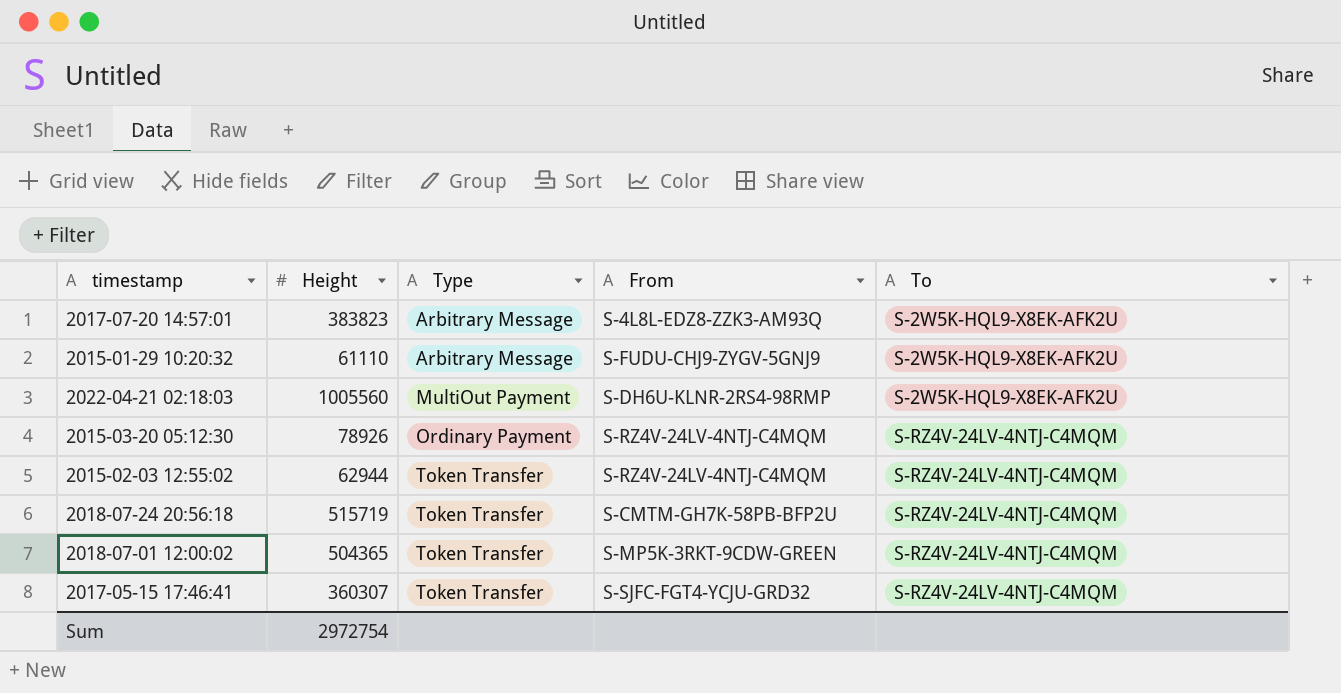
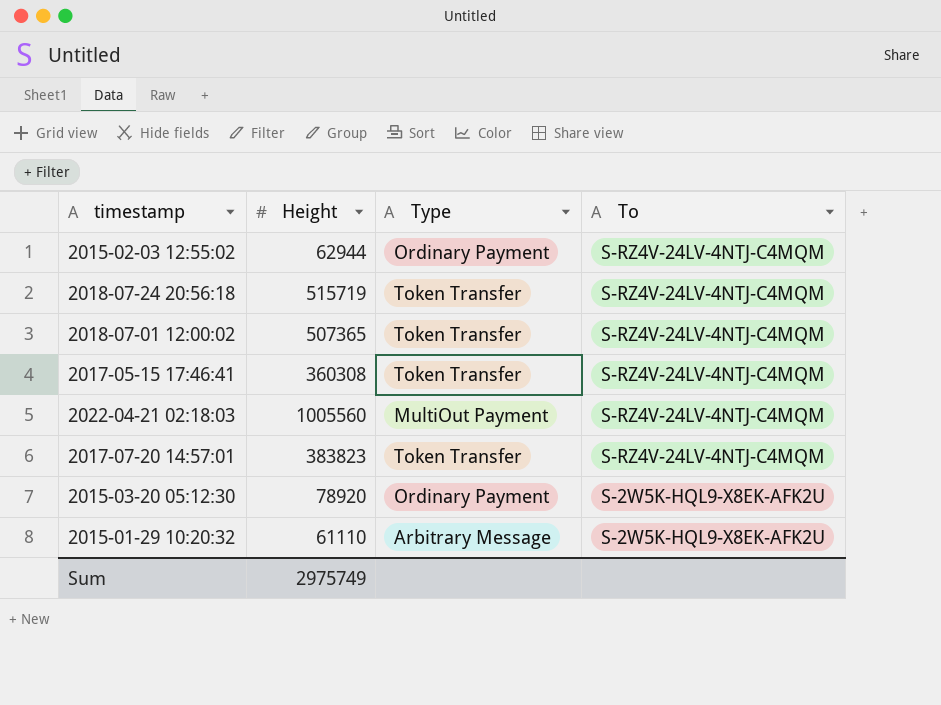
row order: Type ascending -> To descending
column From | position: 4 -> none
2015-02-03 12:55:02 | Type: Token Transfer -> Ordinary Payment
2018-07-01 12:00:02 | Height: 504365 -> 507365
2017-05-15 17:46:41 | Height: 360307 -> 360308
2022-04-21 02:18:03 | To: S-2W5K-HQL9-X8EK-AFK2U -> S-RZ4V-24LV-4NTJ-C4MQM
2017-07-20 14:57:01 | Type: Arbitrary Message -> Token Transfer
2017-07-20 14:57:01 | To: S-2W5K-HQL9-X8EK-AFK2U -> S-RZ4V-24LV-4NTJ-C4MQM
2015-03-20 05:12:30 | Height: 78926 -> 78920
2015-03-20 05:12:30 | To: S-RZ4V-24LV-4NTJ-C4MQM -> S-2W5K-HQL9-X8EK-AFK2U
Sum | Height: 2972754 -> 2975749

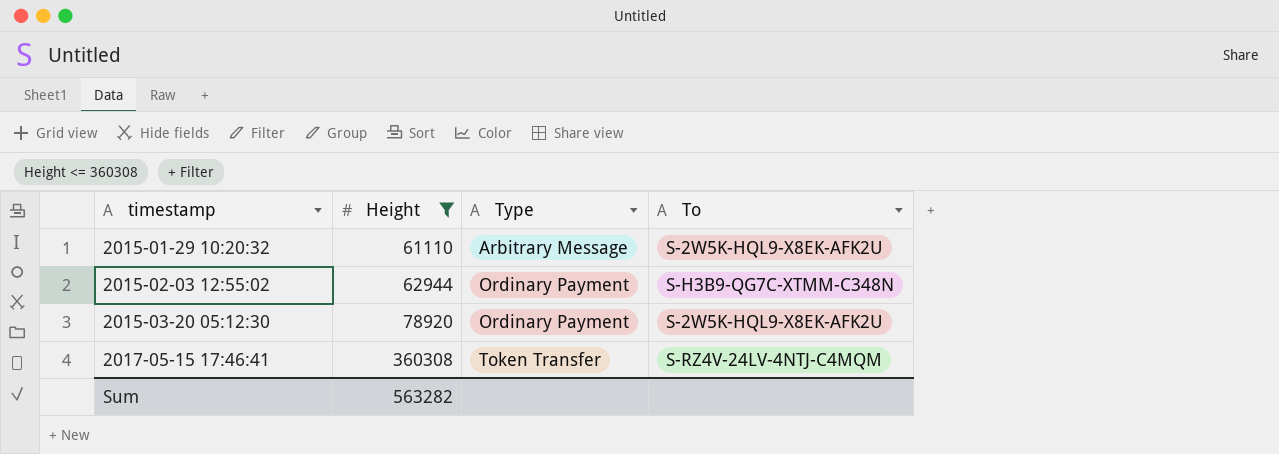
filter: none -> Height <= 360308
row order: To descending -> timestamp ascending
2015-02-03 12:55:02 | To: S-RZ4V-24LV-4NTJ-C4MQM -> S-H3B9-QG7C-XTMM-C348N
Sum | Height: 2975749 -> 563282

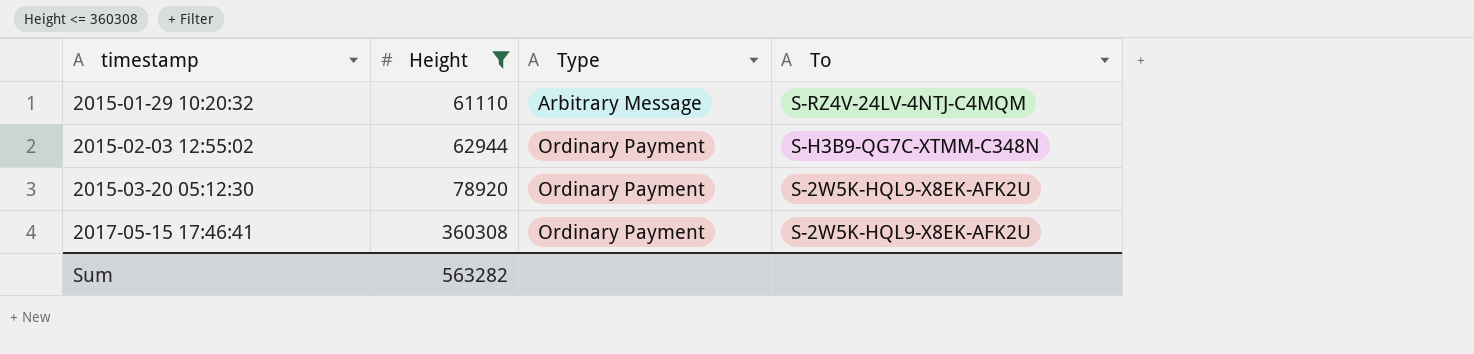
2015-01-29 10:20:32 | To: S-2W5K-HQL9-X8EK-AFK2U -> S-RZ4V-24LV-4NTJ-C4MQM
2017-05-15 17:46:41 | Type: Token Transfer -> Ordinary Payment
2017-05-15 17:46:41 | To: S-RZ4V-24LV-4NTJ-C4MQM -> S-2W5K-HQL9-X8EK-AFK2U

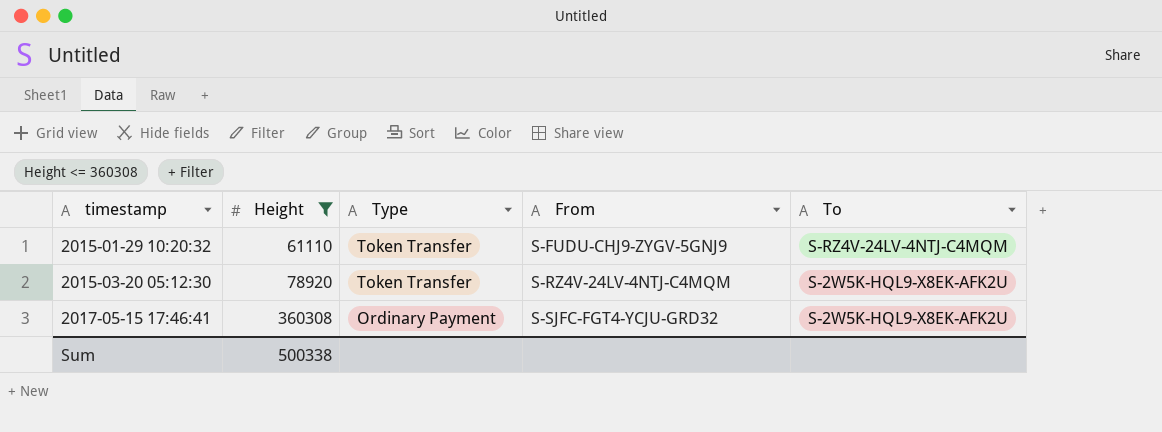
column From | position: none -> 4
row 2015-02-03 12:55:02: 62944 | Ordinary Payment | S-H3B9-QG7C-XTMM-C348N -> none
2015-01-29 10:20:32 | Type: Arbitrary Message -> Token Transfer
2015-03-20 05:12:30 | Type: Ordinary Payment -> Token Transfer
Sum | Height: 563282 -> 500338

